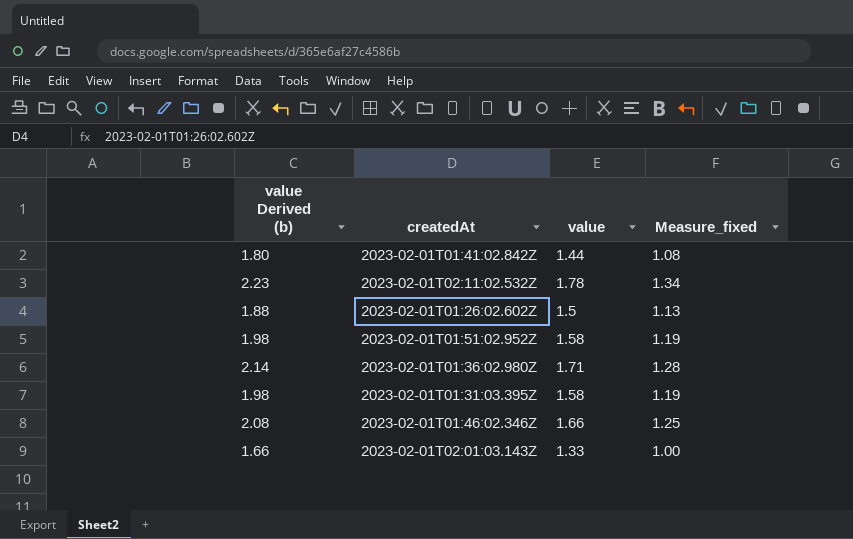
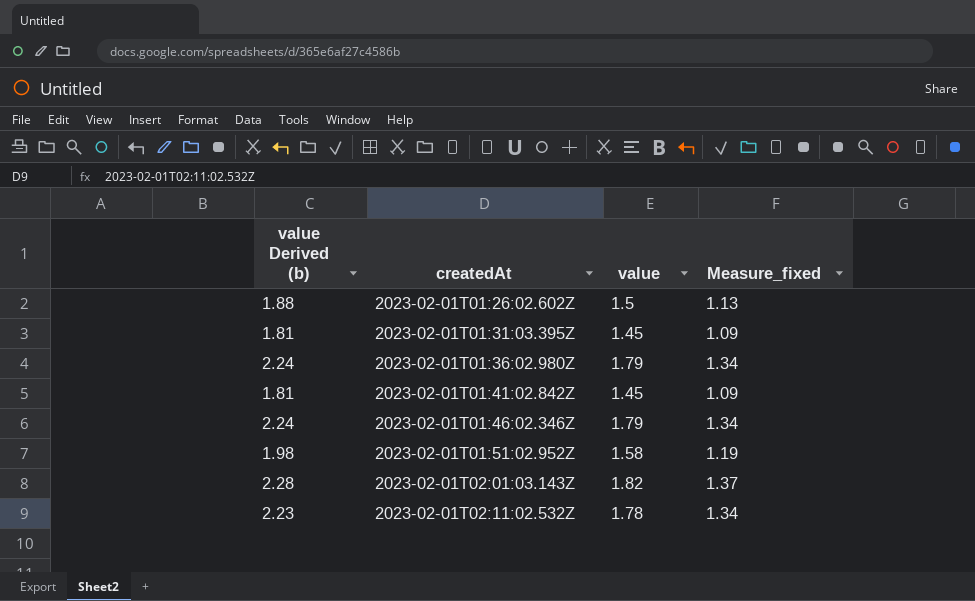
row order: none -> createdAt ascending
2023-02-01T01:31:03.395Z | value Derived (b): 1.98 -> 1.81
2023-02-01T01:31:03.395Z | value: 1.58 -> 1.45
2023-02-01T01:31:03.395Z | Measure_fixed: 1.19 -> 1.09
2023-02-01T01:36:02.980Z | value Derived (b): 2.14 -> 2.24
2023-02-01T01:36:02.980Z | value: 1.71 -> 1.79
2023-02-01T01:36:02.980Z | Measure_fixed: 1.28 -> 1.34
2023-02-01T01:41:02.842Z | value Derived (b): 1.80 -> 1.81
2023-02-01T01:41:02.842Z | value: 1.44 -> 1.45
2023-02-01T01:41:02.842Z | Measure_fixed: 1.08 -> 1.09
2023-02-01T01:46:02.346Z | value Derived (b): 2.08 -> 2.24
2023-02-01T01:46:02.346Z | value: 1.66 -> 1.79
2023-02-01T01:46:02.346Z | Measure_fixed: 1.25 -> 1.34
2023-02-01T02:01:03.143Z | value Derived (b): 1.66 -> 2.28
2023-02-01T02:01:03.143Z | value: 1.33 -> 1.82
2023-02-01T02:01:03.143Z | Measure_fixed: 1.00 -> 1.37

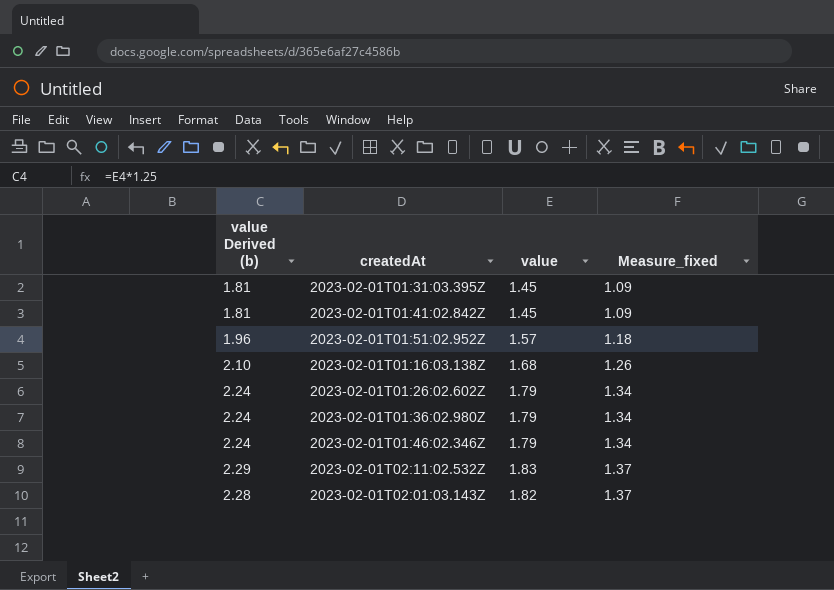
row order: createdAt ascending -> Measure_fixed ascending
2023-02-01T01:51:02.952Z | value Derived (b): 1.98 -> 1.96
2023-02-01T01:51:02.952Z | value: 1.58 -> 1.57
2023-02-01T01:51:02.952Z | Measure_fixed: 1.19 -> 1.18
row 2023-02-01T01:16:03.138Z: none -> 2.10 | 1.68 | 1.26
2023-02-01T01:26:02.602Z | value Derived (b): 1.88 -> 2.24
2023-02-01T01:26:02.602Z | value: 1.5 -> 1.79
2023-02-01T01:26:02.602Z | Measure_fixed: 1.13 -> 1.34
2023-02-01T02:11:02.532Z | value Derived (b): 2.23 -> 2.29
2023-02-01T02:11:02.532Z | value: 1.78 -> 1.83
2023-02-01T02:11:02.532Z | Measure_fixed: 1.34 -> 1.37

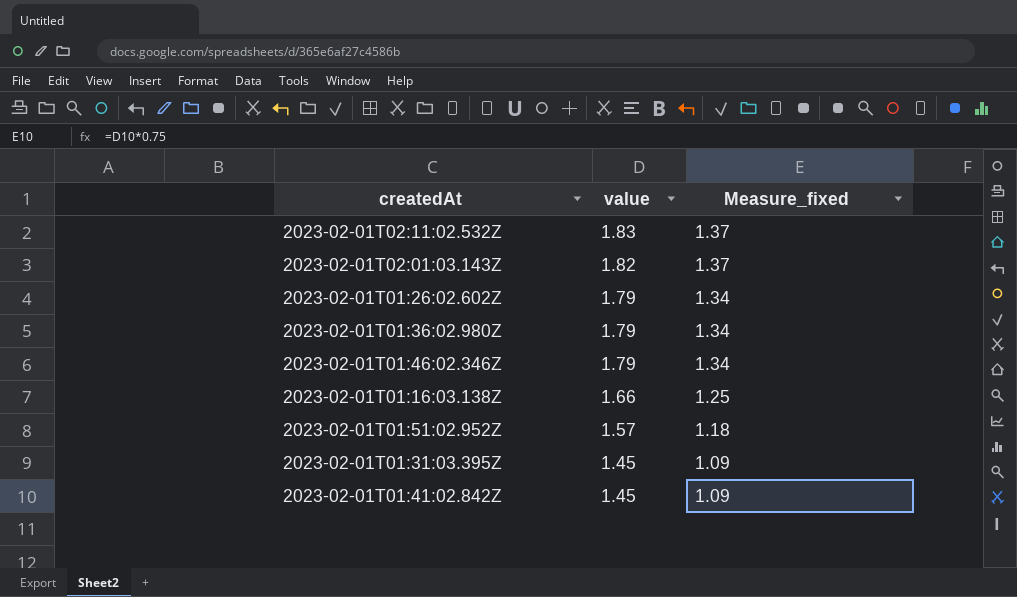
row order: Measure_fixed ascending -> value descending
column value Derived (b) | formula: [value] * 1.25 -> none
2023-02-01T01:16:03.138Z | value: 1.68 -> 1.66
2023-02-01T01:16:03.138Z | Measure_fixed: 1.26 -> 1.25

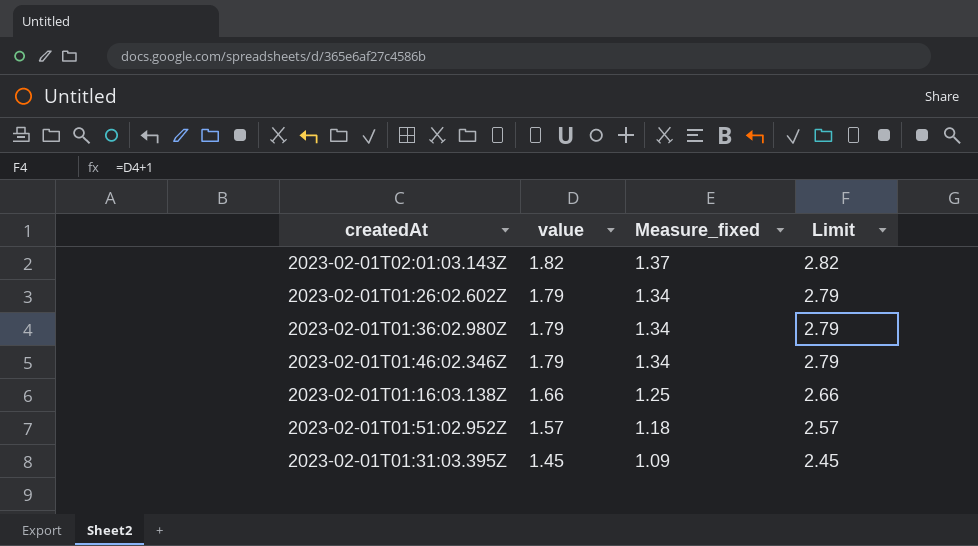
column Limit | formula: none -> [value] + 1
row 2023-02-01T02:11:02.532Z: 1.83 | 1.37 -> none
row 2023-02-01T01:41:02.842Z: 1.45 | 1.09 -> none

